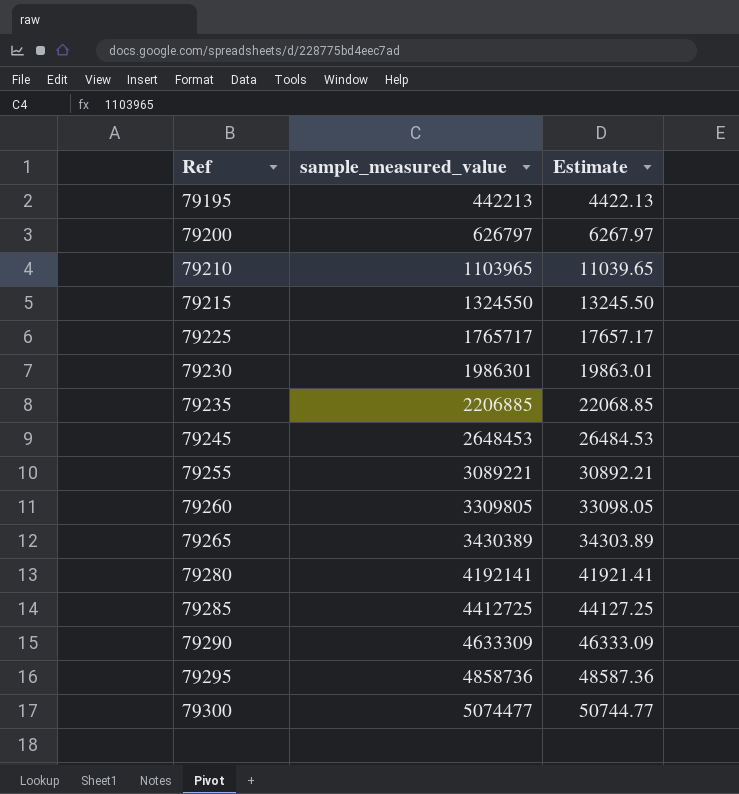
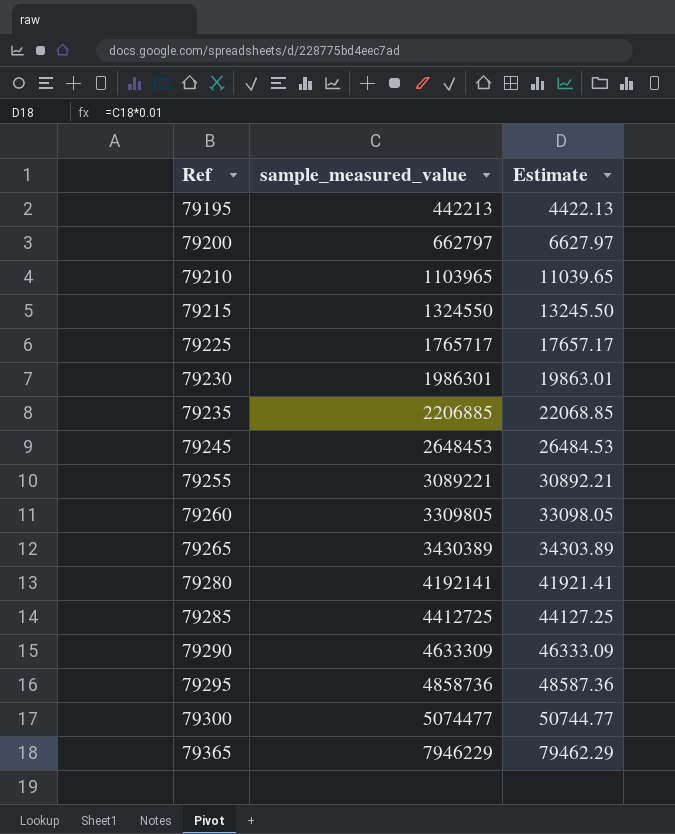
79200 | sample_measured_value: 626797 -> 662797
79200 | Estimate: 6267.97 -> 6627.97
row 79365: none -> 7946229 | 79462.29

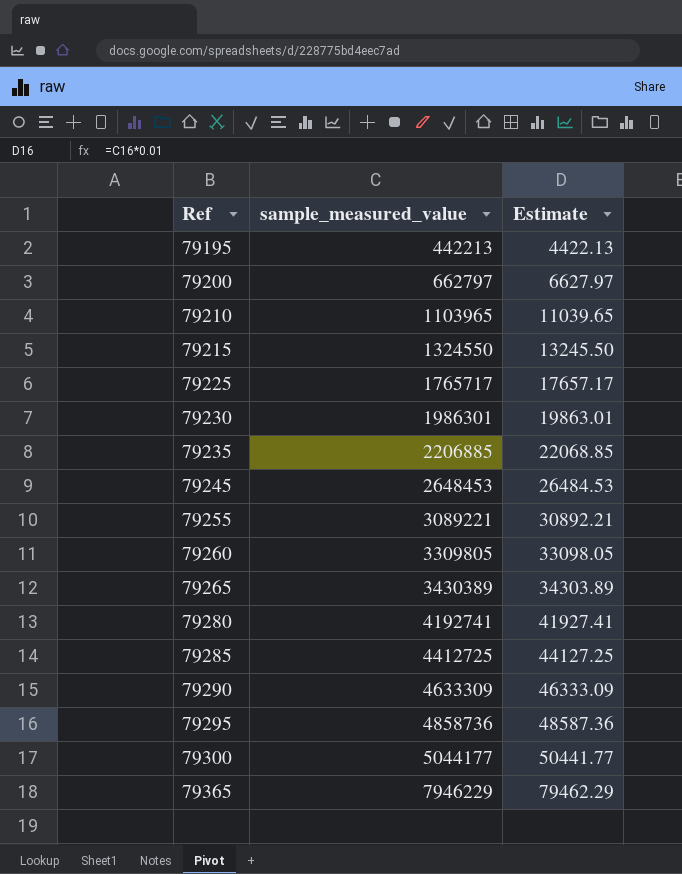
79280 | sample_measured_value: 4192141 -> 4192741
79280 | Estimate: 41921.41 -> 41927.41
79300 | sample_measured_value: 5074477 -> 5044177
79300 | Estimate: 50744.77 -> 50441.77

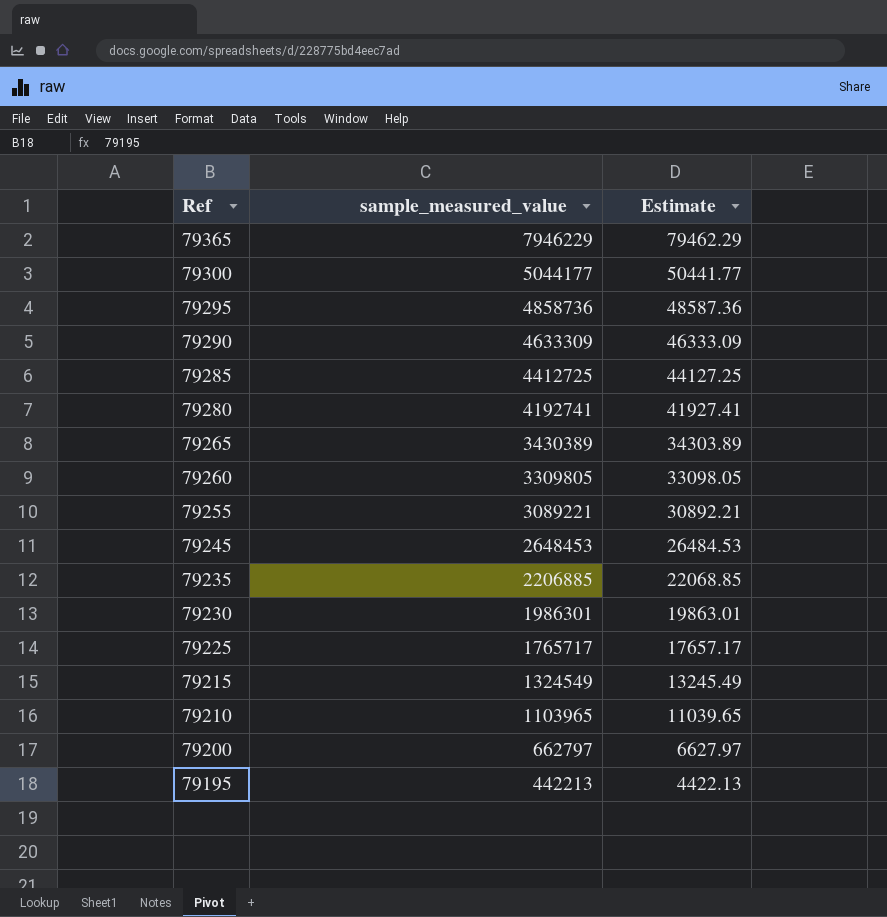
row order: Ref ascending -> Ref descending
79215 | sample_measured_value: 1324550 -> 1324549
79215 | Estimate: 13245.50 -> 13245.49

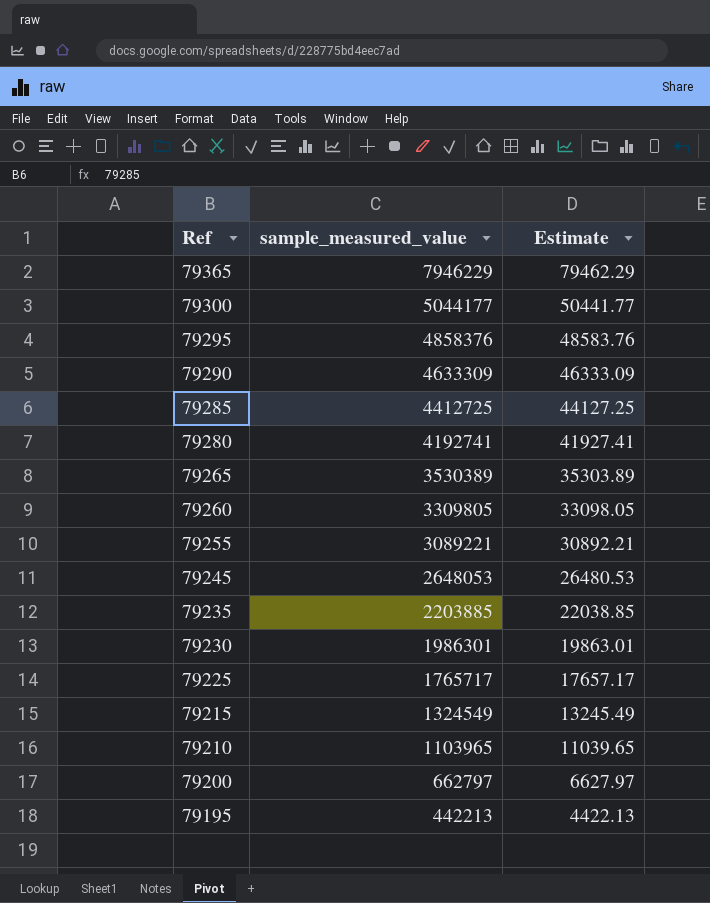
79295 | sample_measured_value: 4858736 -> 4858376
79295 | Estimate: 48587.36 -> 48583.76
79265 | sample_measured_value: 3430389 -> 3530389
79265 | Estimate: 34303.89 -> 35303.89
79245 | sample_measured_value: 2648453 -> 2648053
79245 | Estimate: 26484.53 -> 26480.53
79235 | sample_measured_value: 2206885 -> 2203885
79235 | Estimate: 22068.85 -> 22038.85

